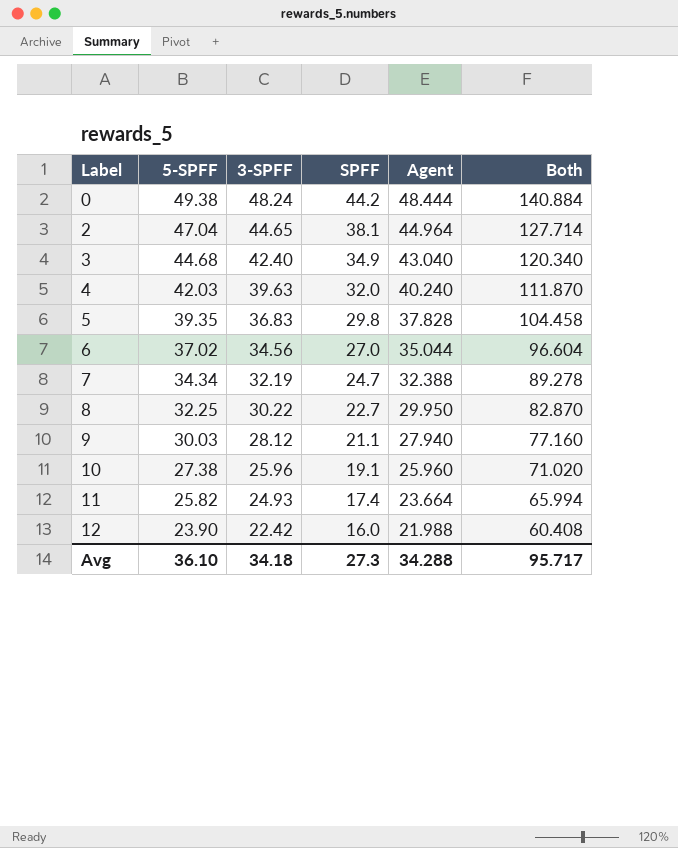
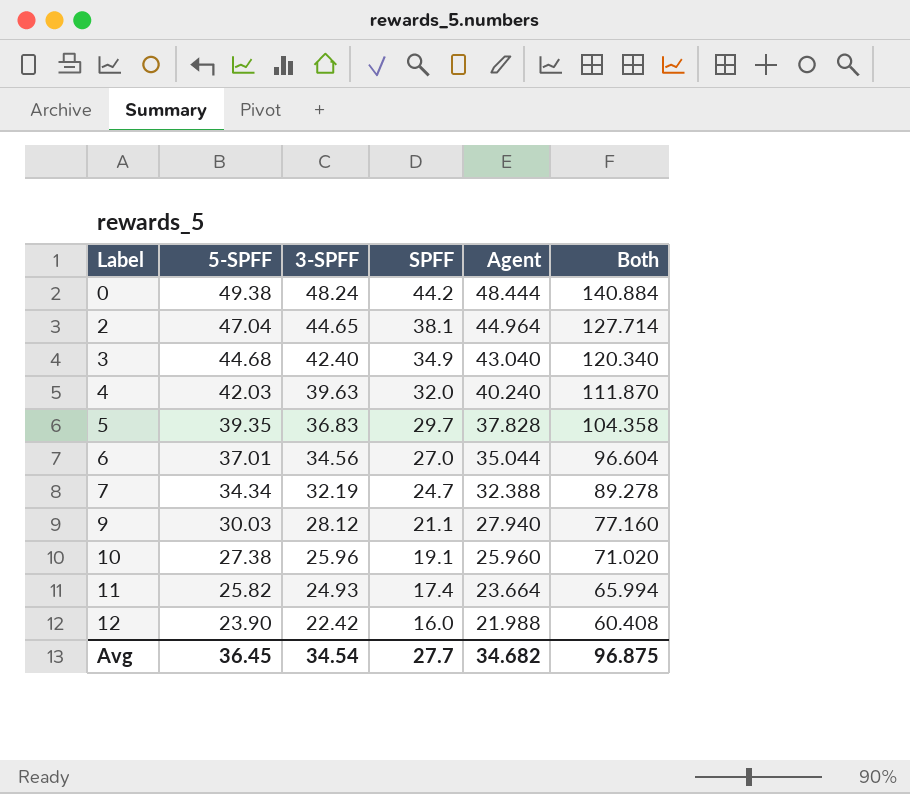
row 8: 32.25 | 30.22 | 22.7 | 29.950 | 82.870 -> none
5 | SPFF: 29.8 -> 29.7
5 | Both: 104.458 -> 104.358
6 | 5-SPFF: 37.02 -> 37.01
Avg | 5-SPFF: 36.10 -> 36.45
Avg | 3-SPFF: 34.18 -> 34.54
Avg | SPFF: 27.3 -> 27.7
Avg | Agent: 34.288 -> 34.682
Avg | Both: 95.717 -> 96.875

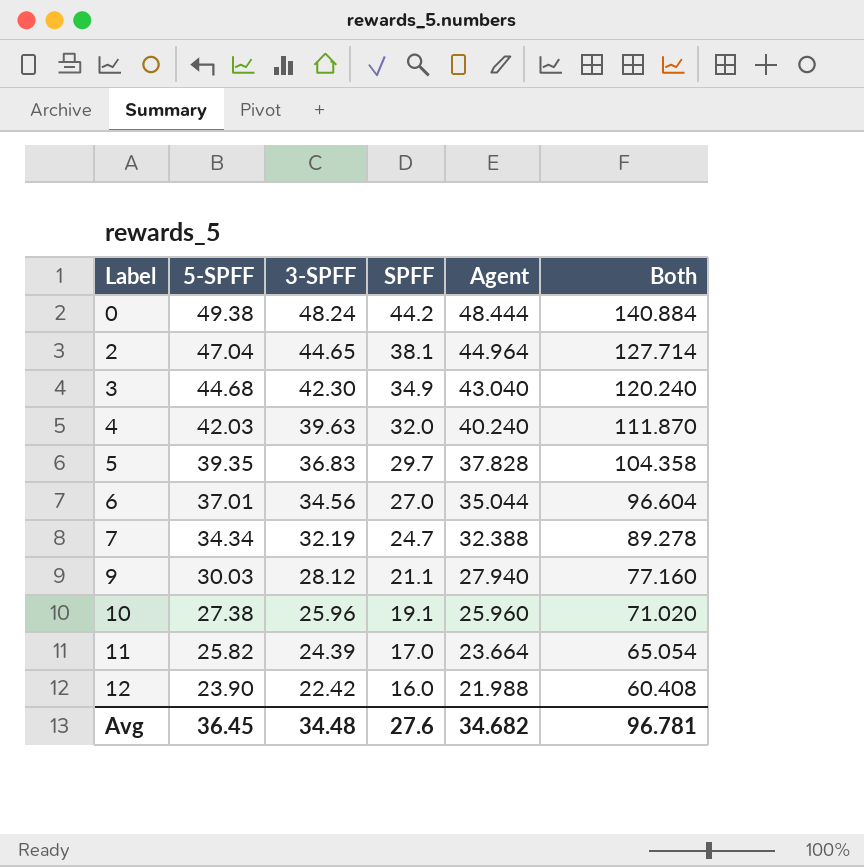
3 | 3-SPFF: 42.40 -> 42.30
3 | Both: 120.340 -> 120.240
11 | 3-SPFF: 24.93 -> 24.39
11 | SPFF: 17.4 -> 17.0
11 | Both: 65.994 -> 65.054
Avg | 3-SPFF: 34.54 -> 34.48
Avg | SPFF: 27.7 -> 27.6
Avg | Both: 96.875 -> 96.781

